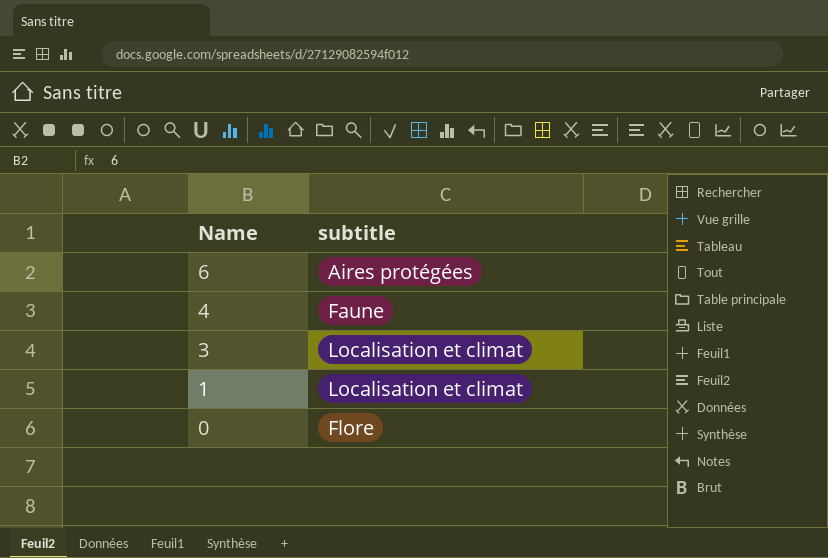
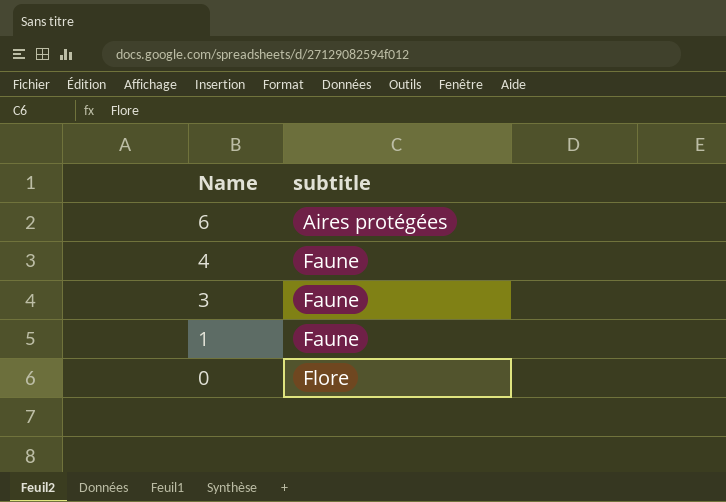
3 | subtitle: Localisation et climat -> Faune
1 | subtitle: Localisation et climat -> Faune

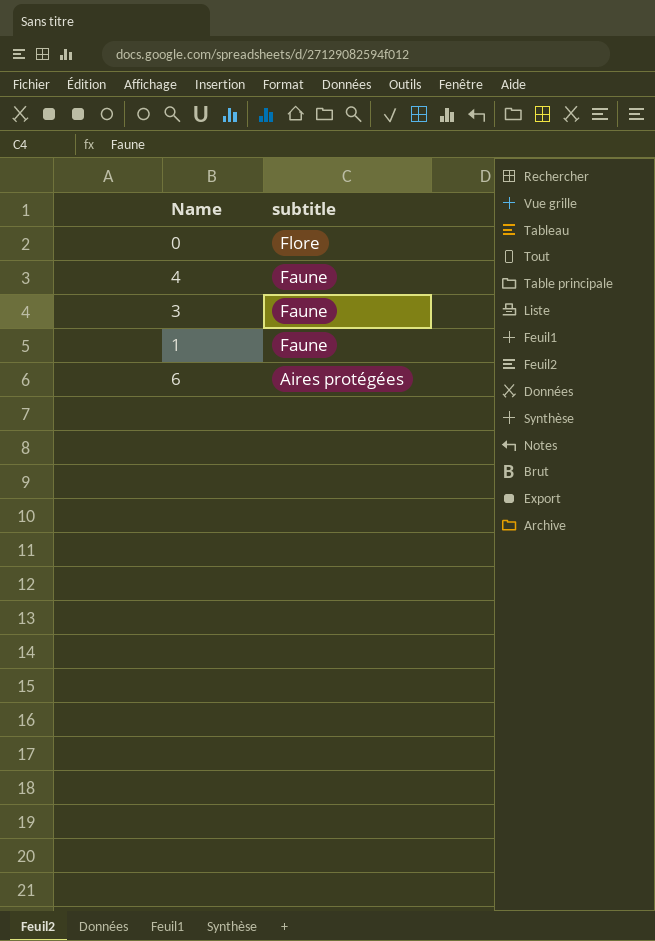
row order: Name descending -> subtitle descending

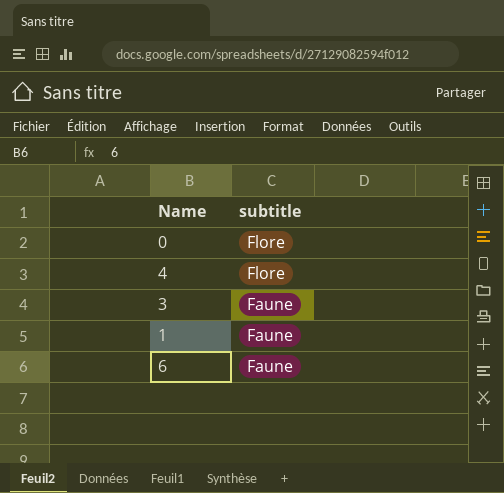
4 | subtitle: Faune -> Flore
6 | subtitle: Aires protégées -> Faune

